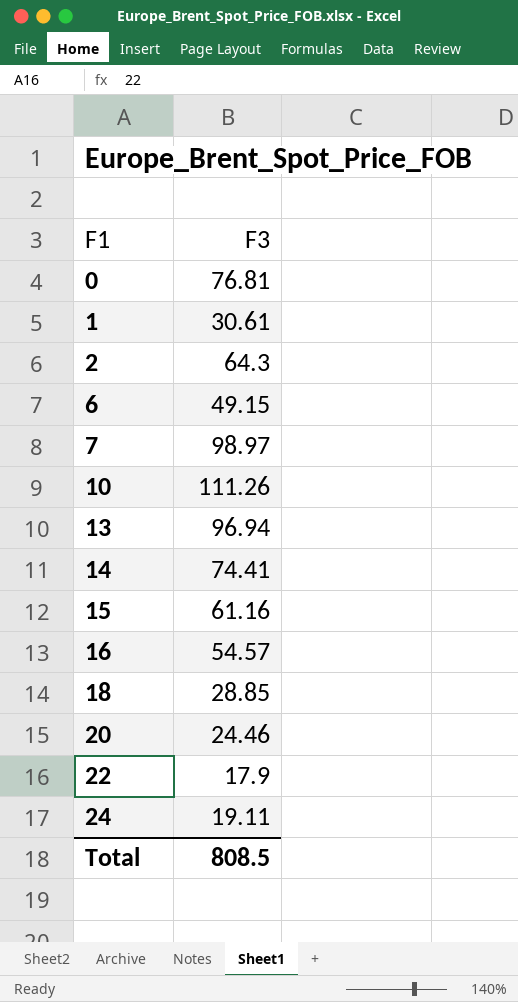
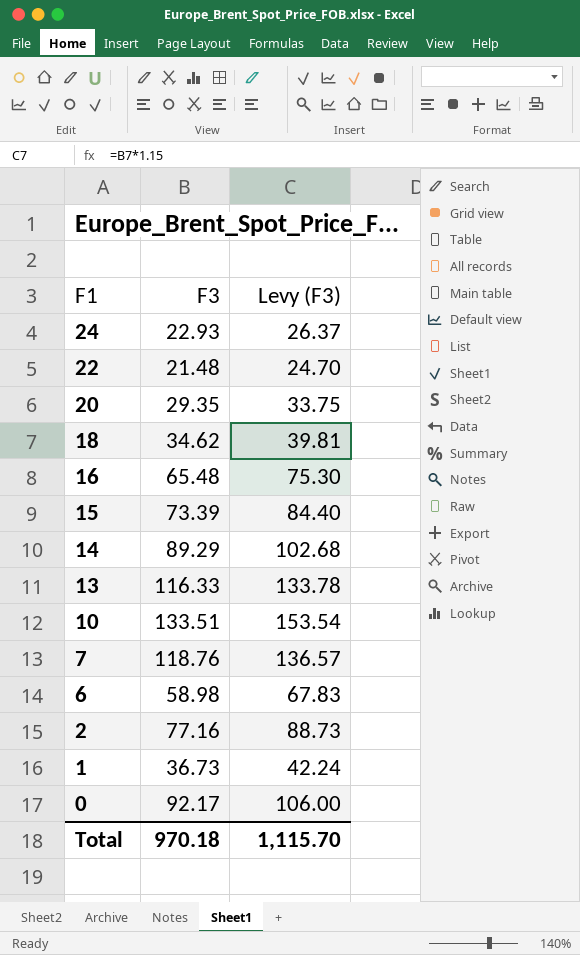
row order: F1 ascending -> F1 descending
column Levy (F3) | formula: none -> [F3] * 1.15
24 | F3: 19.11 -> 22.93
22 | F3: 17.9 -> 21.48
20 | F3: 24.46 -> 29.35
18 | F3: 28.85 -> 34.62
16 | F3: 54.57 -> 65.48
15 | F3: 61.16 -> 73.39
14 | F3: 74.41 -> 89.29
13 | F3: 96.94 -> 116.33
10 | F3: 111.26 -> 133.51
7 | F3: 98.97 -> 118.76
6 | F3: 49.15 -> 58.98
2 | F3: 64.3 -> 77.16
1 | F3: 30.61 -> 36.73
0 | F3: 76.81 -> 92.17
Total | F3: 808.5 -> 970.18

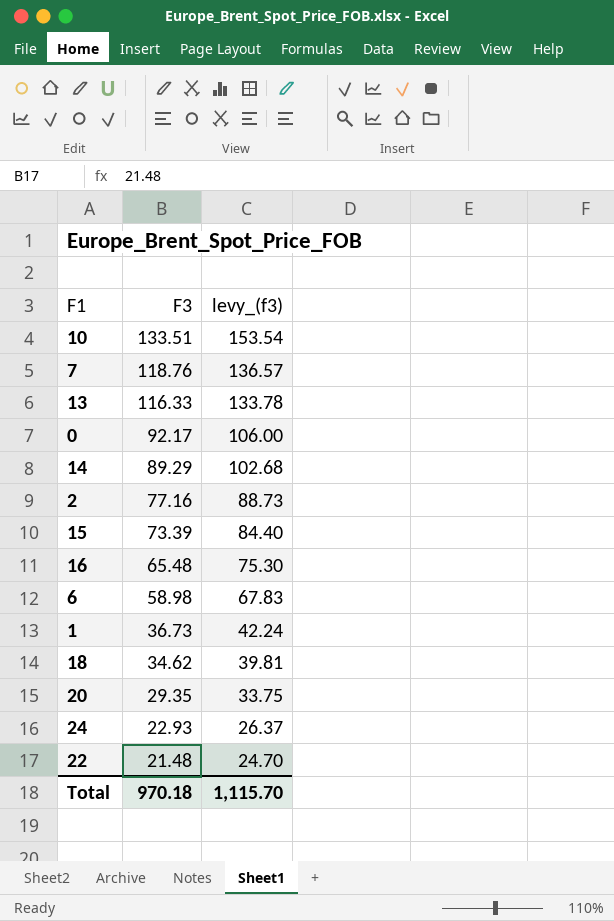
row order: F1 descending -> F3 descending
column name: Levy (F3) -> levy_(f3)

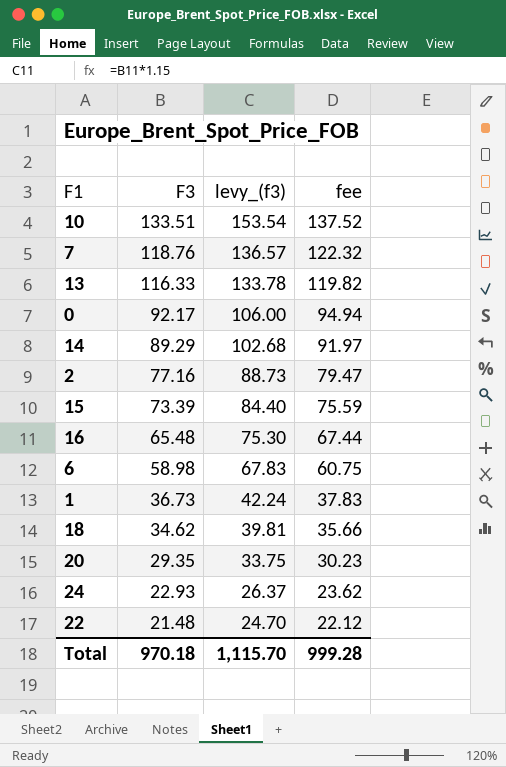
column fee | formula: none -> [F3] * 1.03

